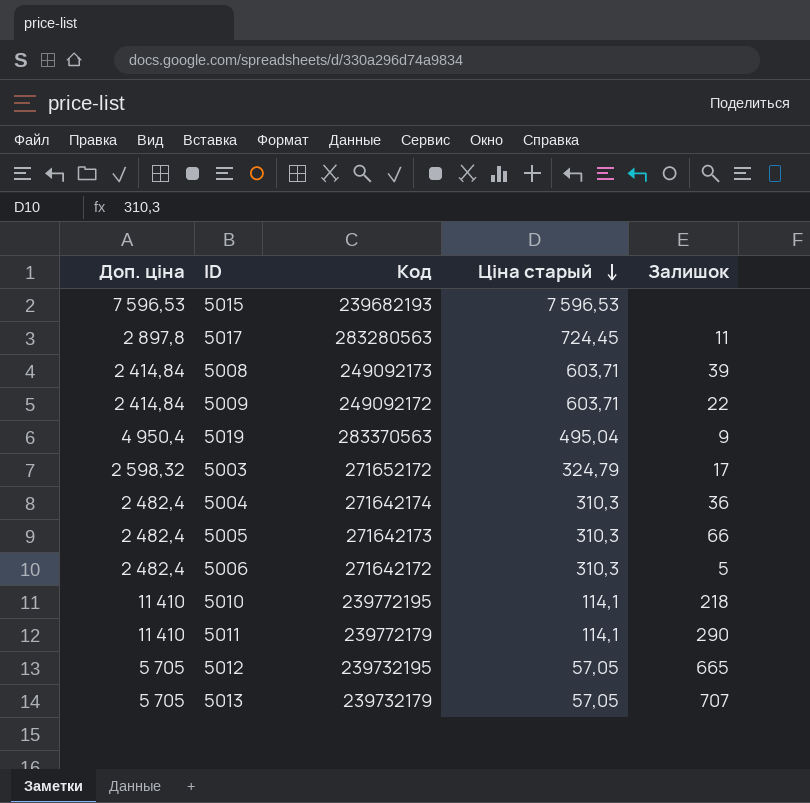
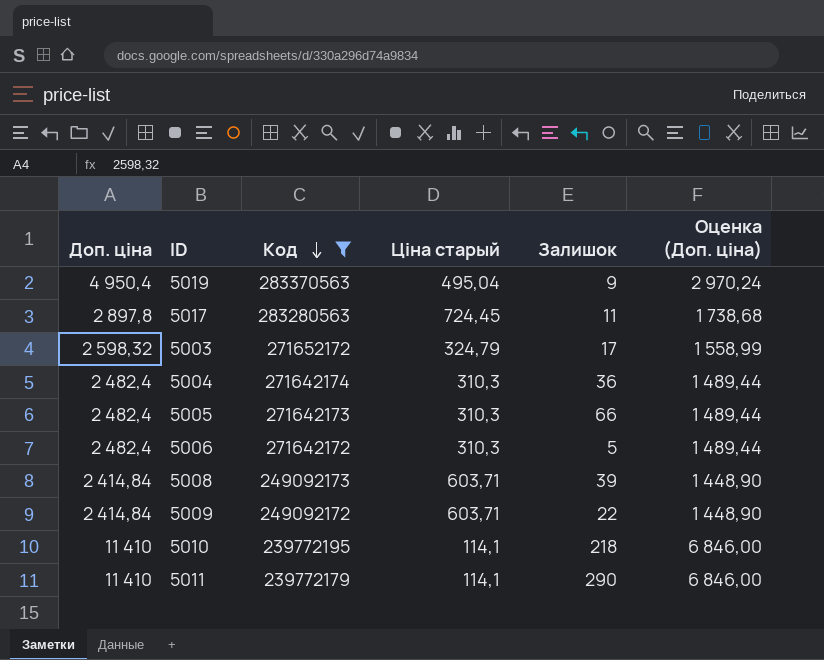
filter: none -> Код >= 239772179
row order: Ціна старый descending -> Код descending
column Оценка (Доп. ціна) | formula: none -> [Доп. ціна] * 0,6

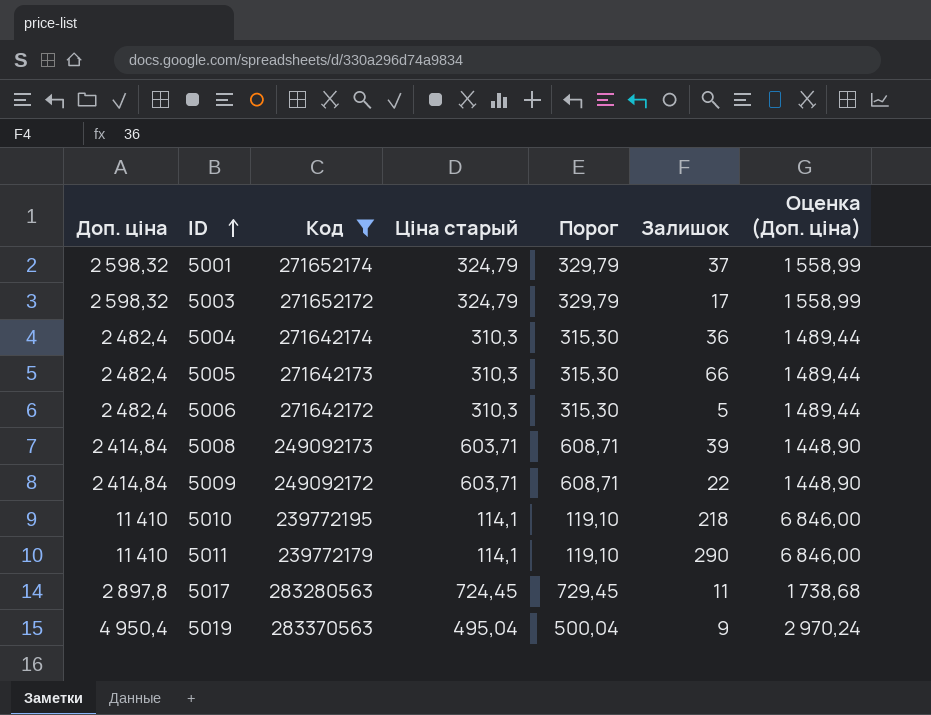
row order: Код descending -> ID ascending
column Порог | formula: none -> [Ціна старый] + 5
row 5001: none -> 2 598,32 | 271652174 | 324,79 | 329,79 | 37 | 1 558,99

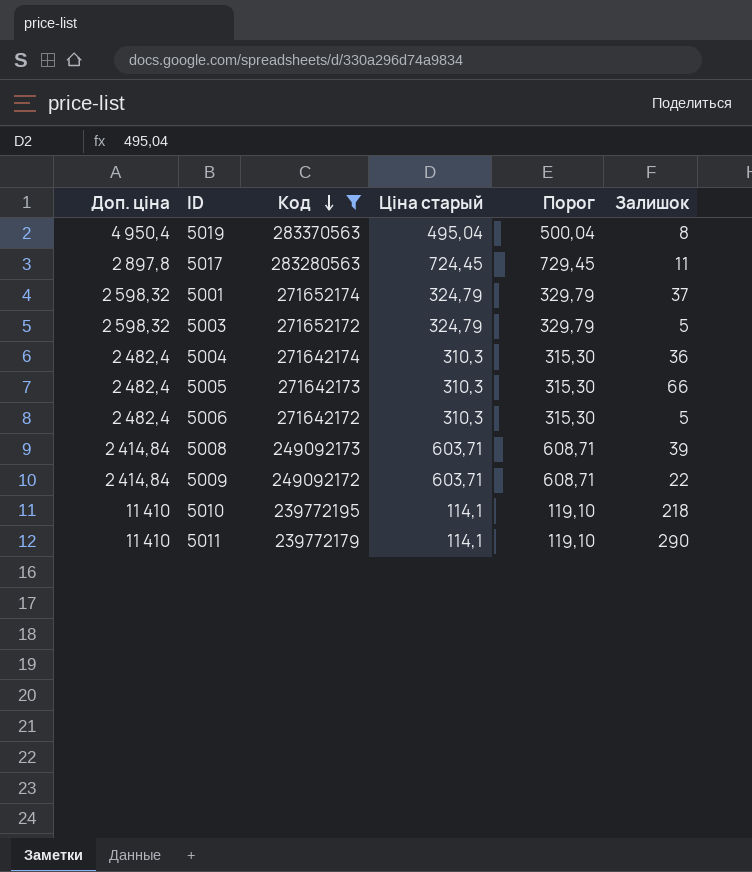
row order: ID ascending -> Код descending
column Оценка (Доп. ціна) | formula: [Доп. ціна] * 0,6 -> none
5019 | Залишок: 9 -> 8
5003 | Залишок: 17 -> 5

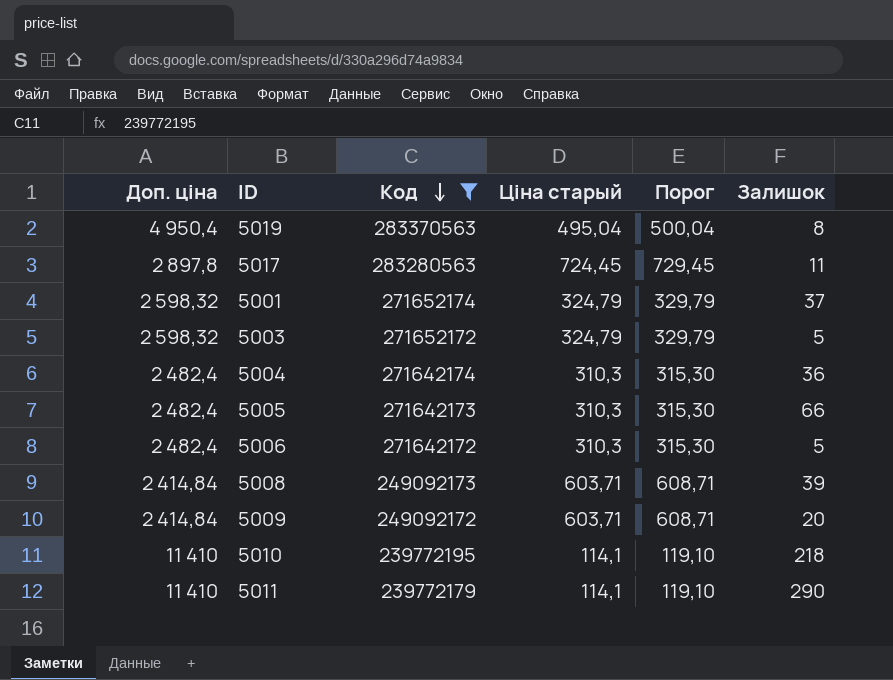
5009 | Залишок: 22 -> 20

